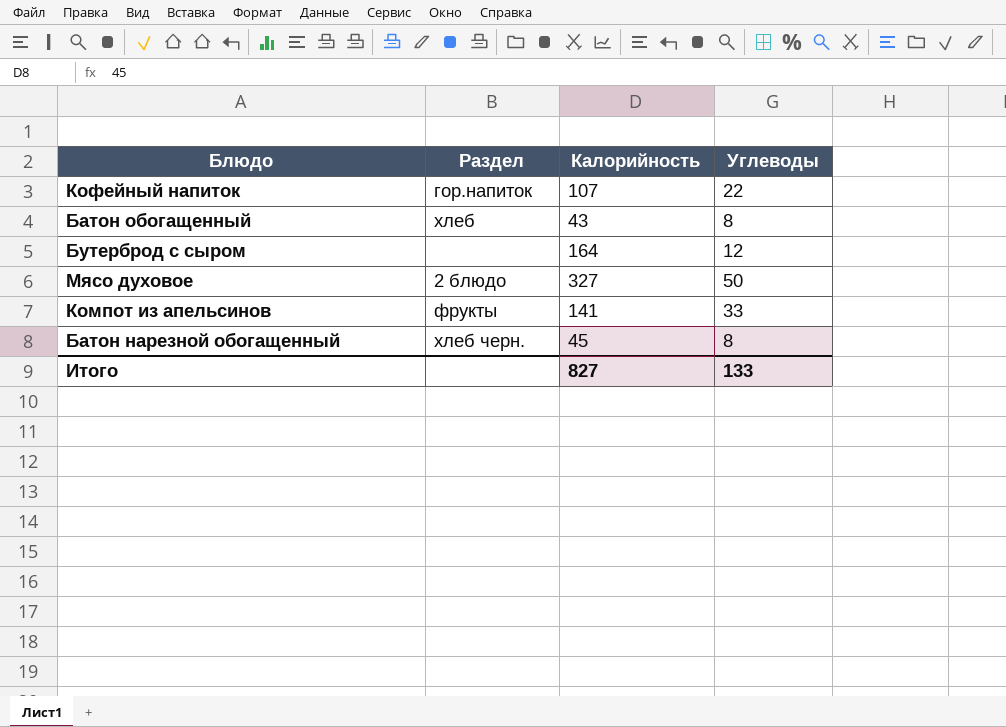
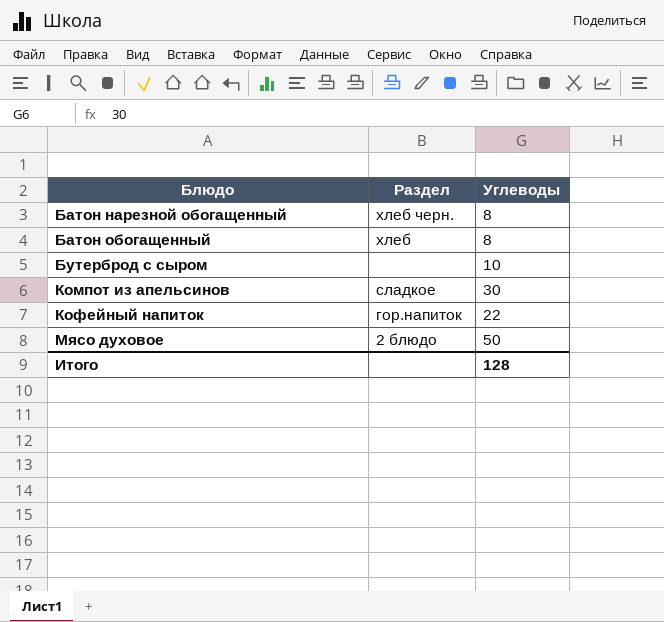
row order: none -> Блюдо ascending
column Калорийность | position: 3 -> none
Бутерброд с сыром | Углеводы: 12 -> 10
Компот из апельсинов | Раздел: фрукты -> сладкое
Компот из апельсинов | Углеводы: 33 -> 30
Итого | Углеводы: 133 -> 128

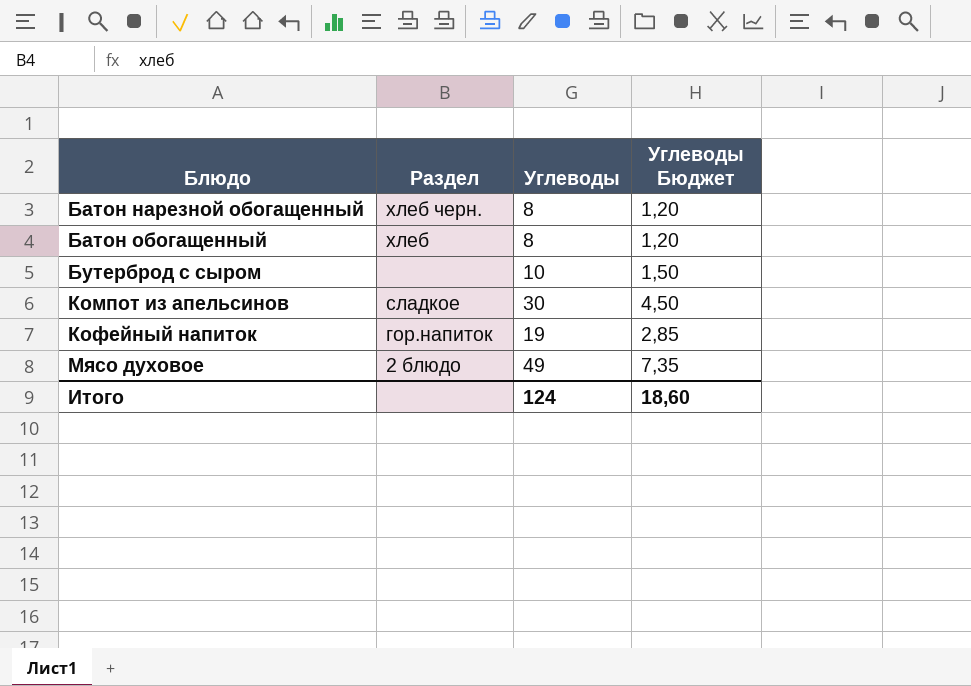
column Углеводы Бюджет | formula: none -> [Углеводы] * 0,15
Кофейный напиток | Углеводы: 22 -> 19
Мясо духовое | Углеводы: 50 -> 49
Итого | Углеводы: 128 -> 124

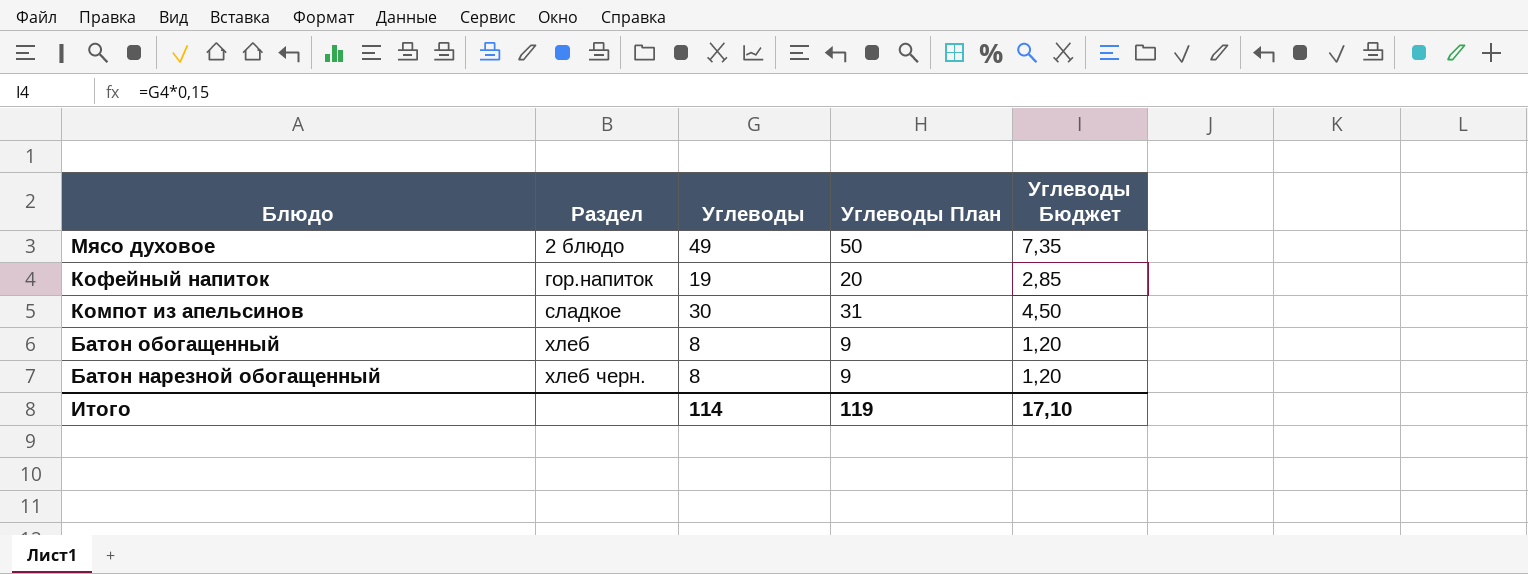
row order: Блюдо ascending -> Блюдо descending
column Углеводы План | formula: none -> [Углеводы] + 1
row Бутерброд с сыром: none | 10 | 1,50 -> none
Итого | Углеводы: 124 -> 114
Итого | Углеводы Бюджет: 18,60 -> 17,10

